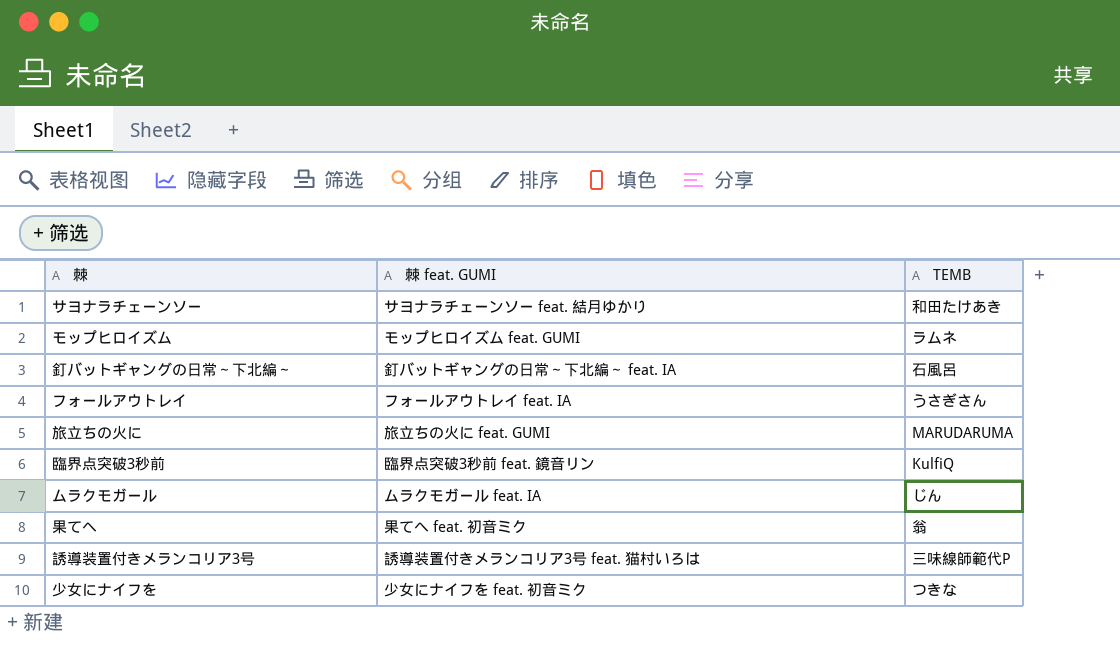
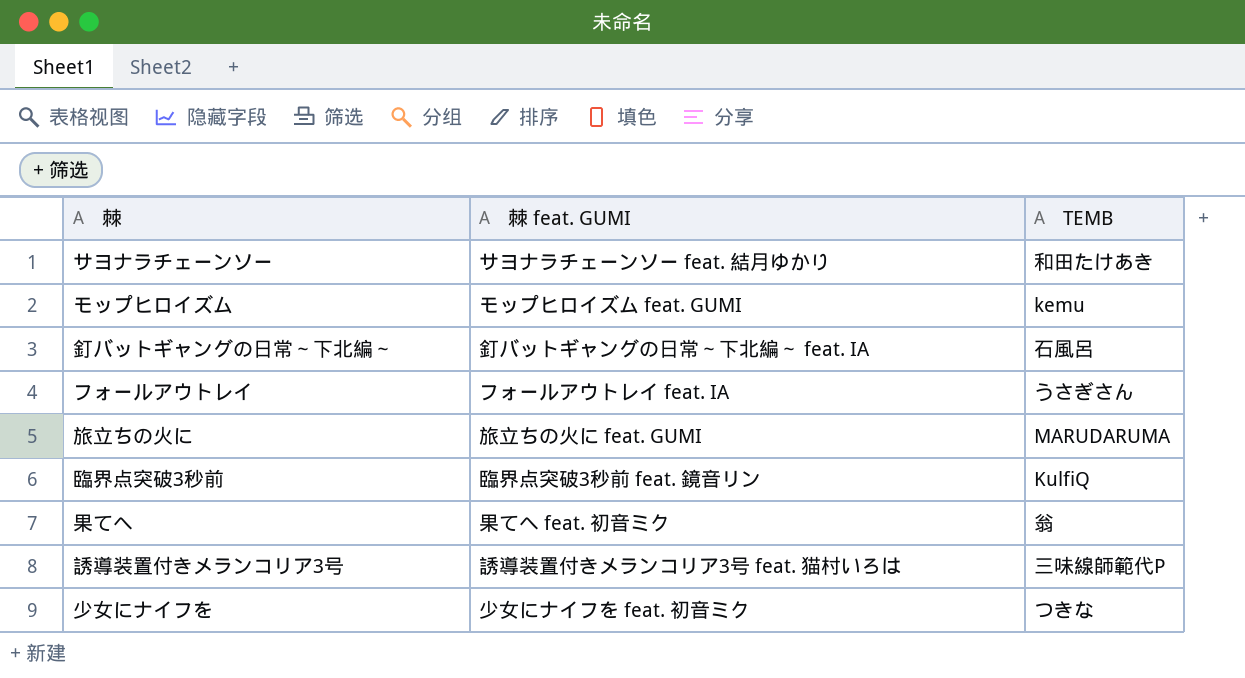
row ムラクモガール: ムラクモガール feat. IA | じん -> none
モップヒロイズム | TEMB: ラムネ -> kemu

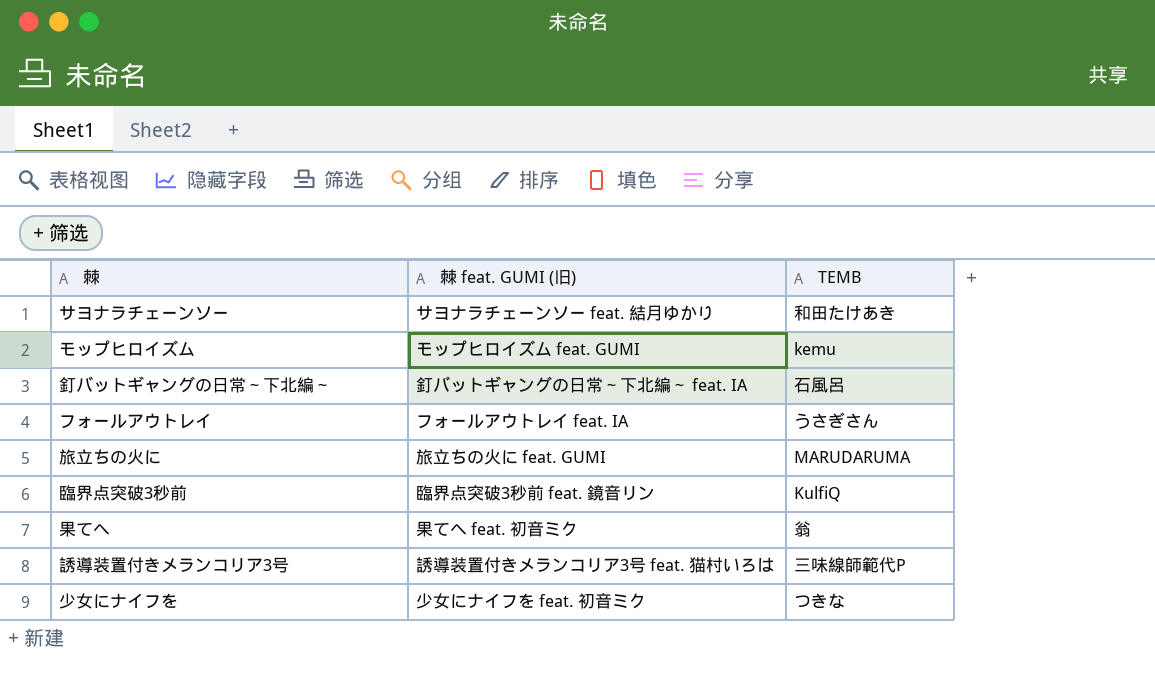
column name: 棘 feat. GUMI -> 棘 feat. GUMI (旧)

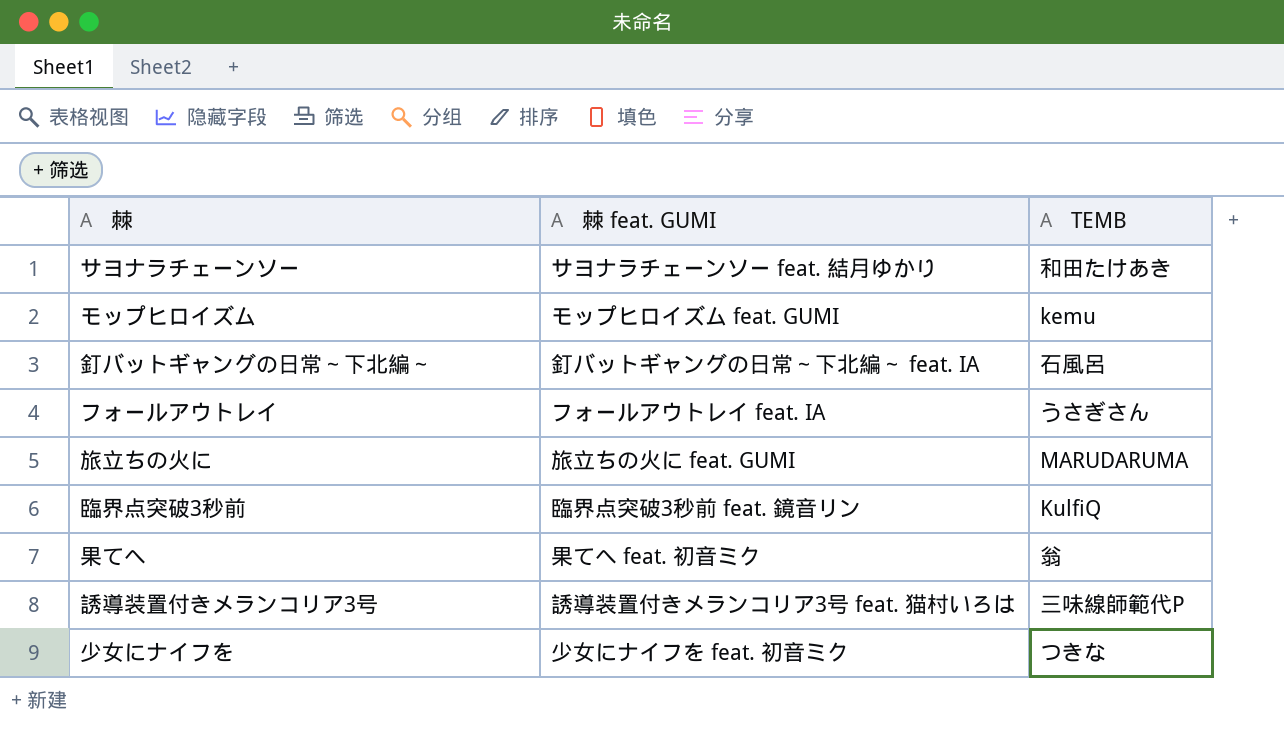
column name: 棘 feat. GUMI (旧) -> 棘 feat. GUMI

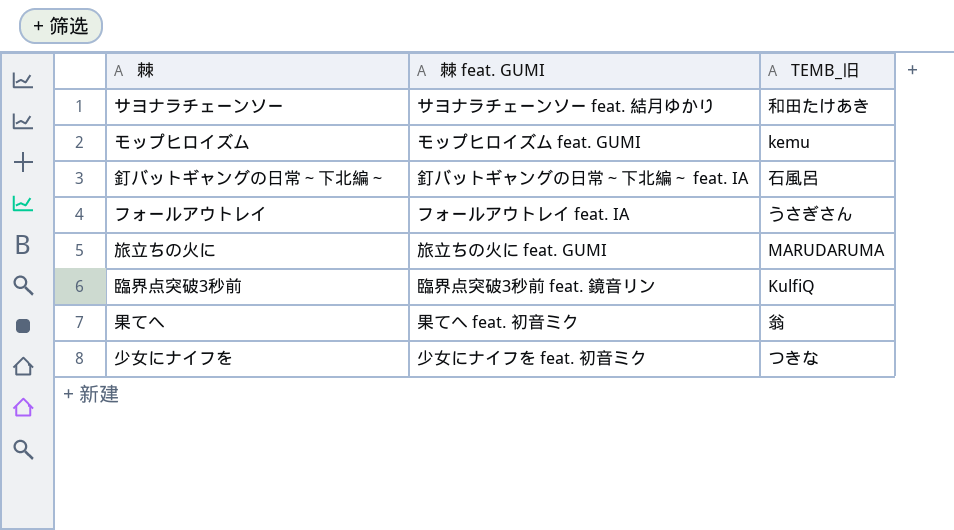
column name: TEMB -> TEMB_旧
row 誘導装置付きメランコリア3号: 誘導装置付きメランコリア3号 feat. 猫村いろは | 三味線師範代P -> none

